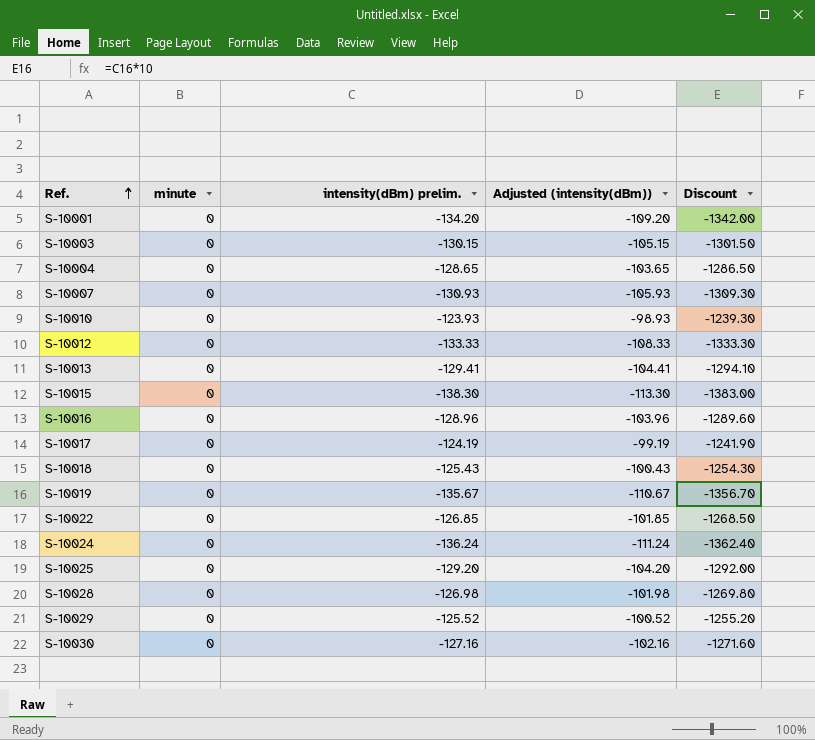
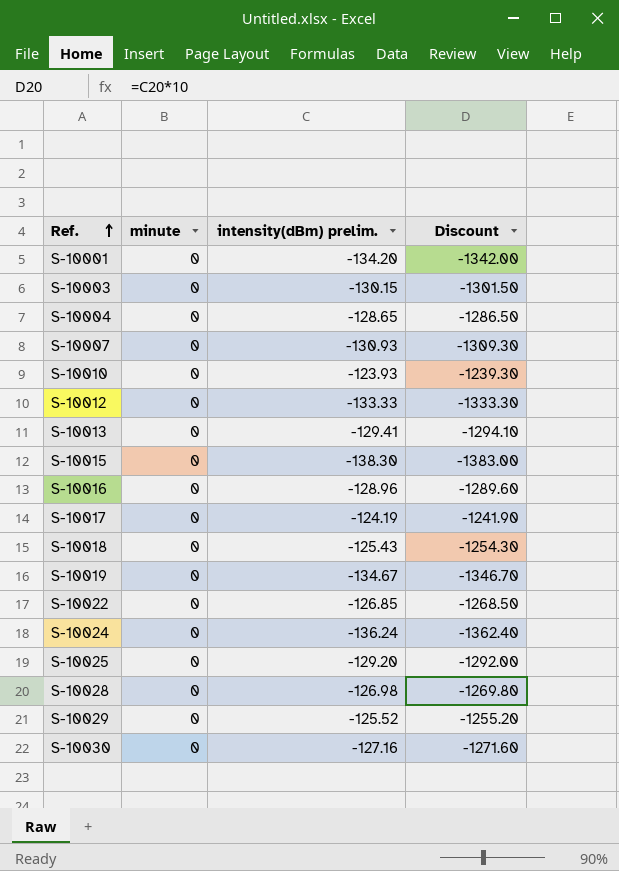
column Adjusted (intensity(dBm)) | formula: [intensity(dBm) prelim.] + 25 -> none
S-10019 | intensity(dBm) prelim.: -135.67 -> -134.67
S-10019 | Discount: -1356.70 -> -1346.70

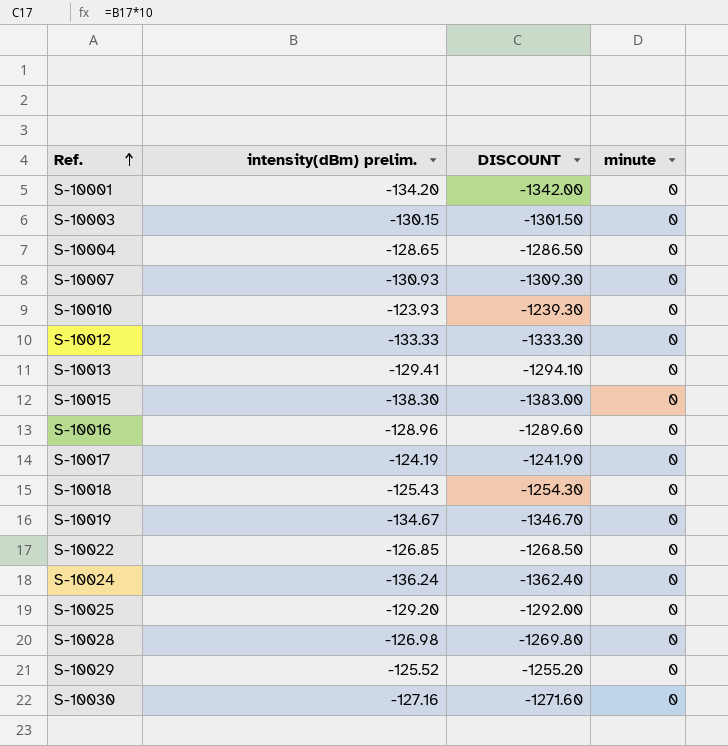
column name: Discount -> DISCOUNT
column minute | position: 2 -> 4

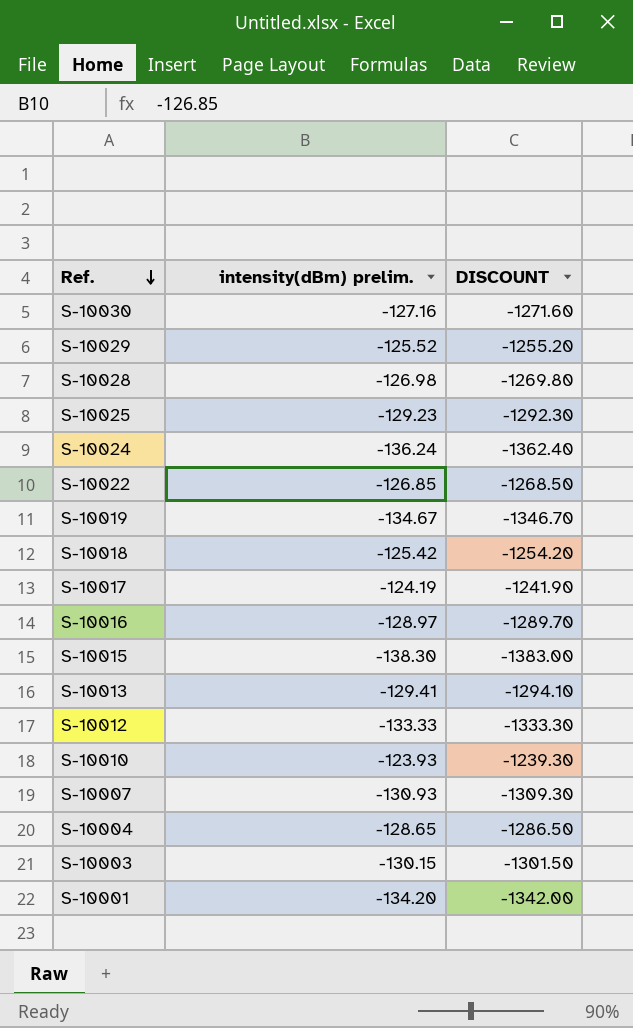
row order: Ref. ascending -> Ref. descending
column minute | position: 4 -> none
S-10025 | intensity(dBm) prelim.: -129.20 -> -129.23
S-10025 | DISCOUNT: -1292.00 -> -1292.30
S-10018 | intensity(dBm) prelim.: -125.43 -> -125.42
S-10018 | DISCOUNT: -1254.30 -> -1254.20
S-10016 | intensity(dBm) prelim.: -128.96 -> -128.97
S-10016 | DISCOUNT: -1289.60 -> -1289.70

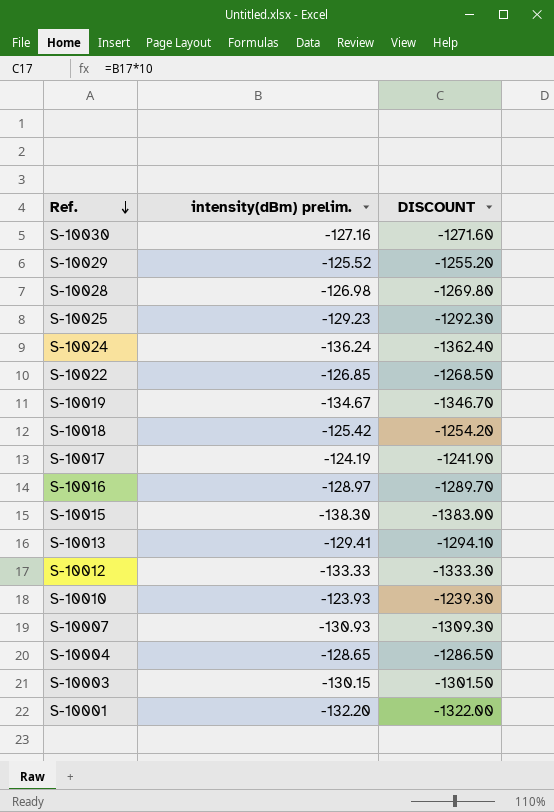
S-10001 | intensity(dBm) prelim.: -134.20 -> -132.20
S-10001 | DISCOUNT: -1342.00 -> -1322.00

